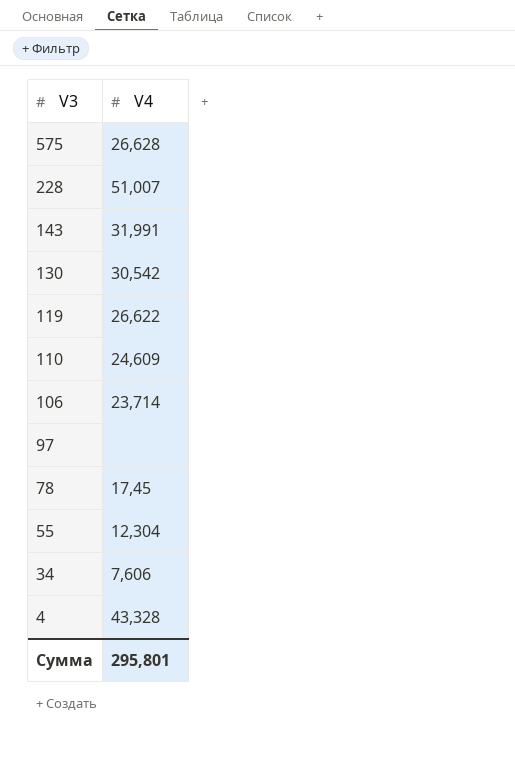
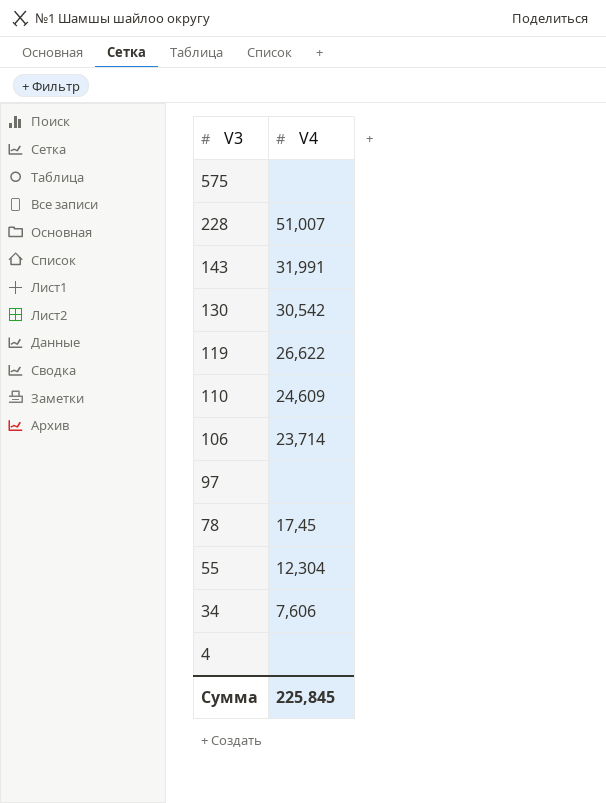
575 | V4: 26,628 -> none
4 | V4: 43,328 -> none
Сумма | V4: 295,801 -> 225,845

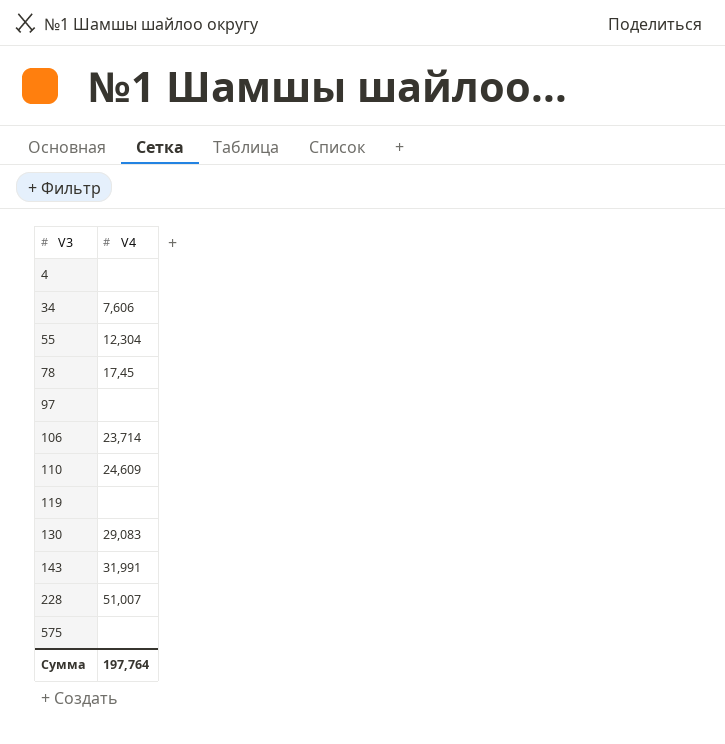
row order: V3 descending -> V3 ascending
119 | V4: 26,622 -> none
130 | V4: 30,542 -> 29,083
Сумма | V4: 225,845 -> 197,764

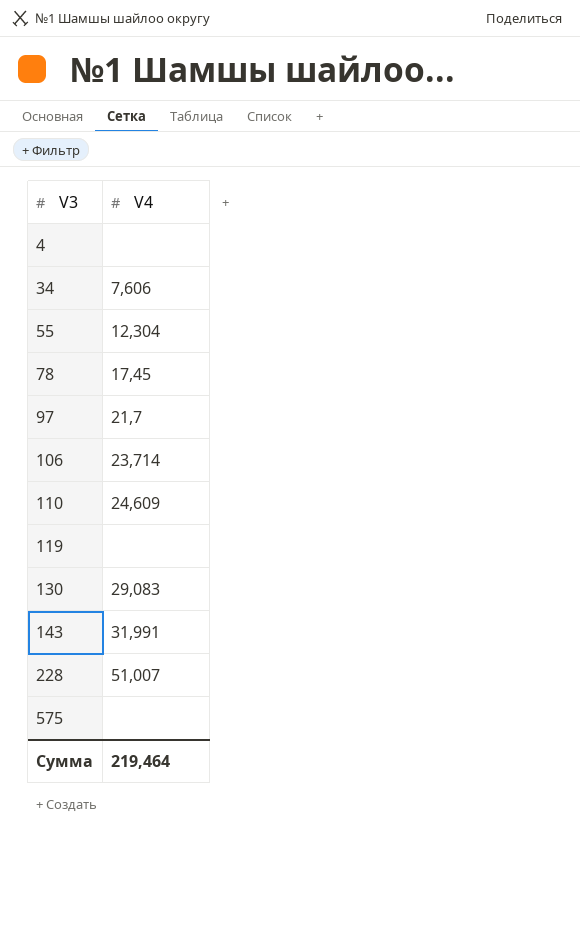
97 | V4: none -> 21,7
Сумма | V4: 197,764 -> 219,464

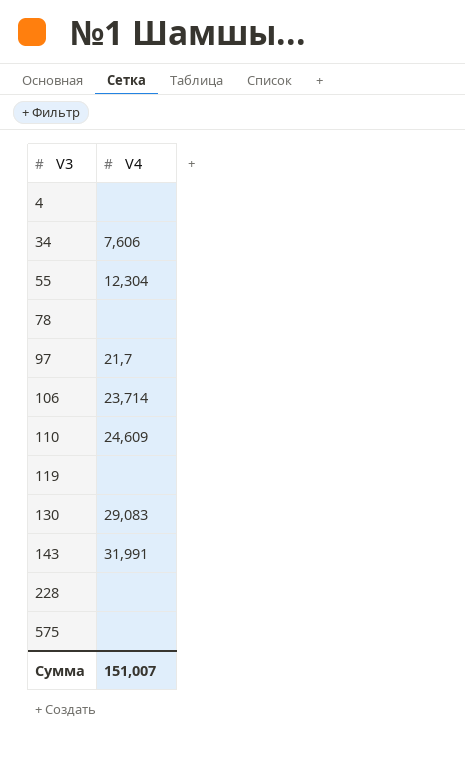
78 | V4: 17,45 -> none
228 | V4: 51,007 -> none
Сумма | V4: 219,464 -> 151,007

